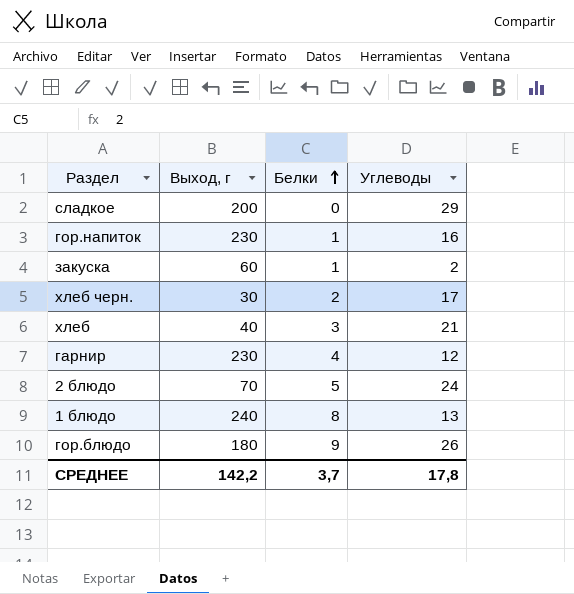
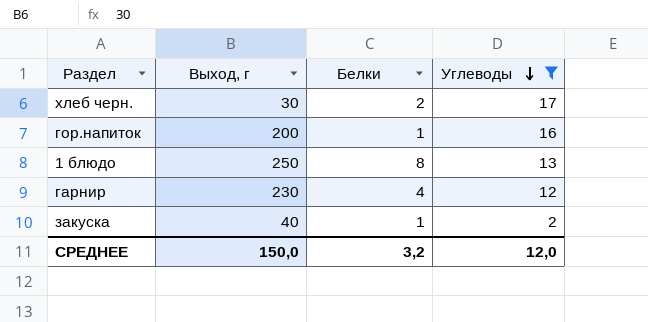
filter: none -> Углеводы <= 17
row order: Белки ascending -> Углеводы descending
гор.напиток | Выход, г: 230 -> 200
1 блюдо | Выход, г: 240 -> 250
закуска | Выход, г: 60 -> 40
СРЕДНЕЕ | Выход, г: 142,2 -> 150,0
СРЕДНЕЕ | Белки: 3,7 -> 3,2
СРЕДНЕЕ | Углеводы: 17,8 -> 12,0

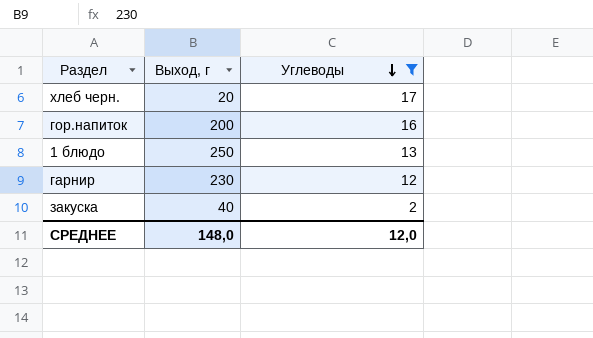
column Белки | position: 3 -> none
хлеб черн. | Выход, г: 30 -> 20
СРЕДНЕЕ | Выход, г: 150,0 -> 148,0

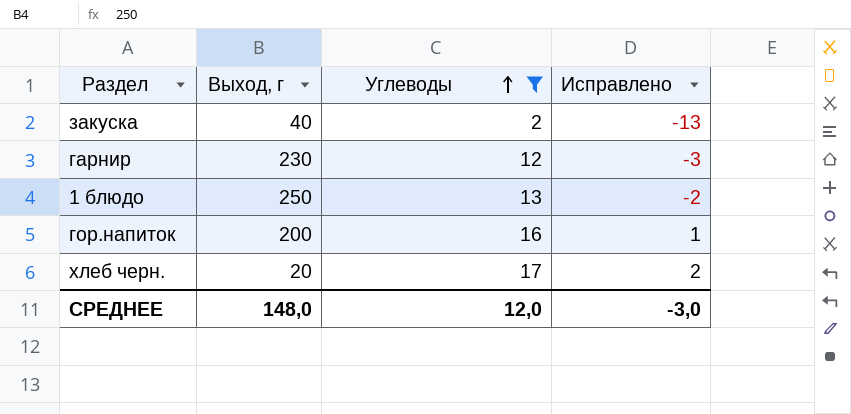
row order: Углеводы descending -> Углеводы ascending
column Исправлено | formula: none -> [Углеводы] - 15

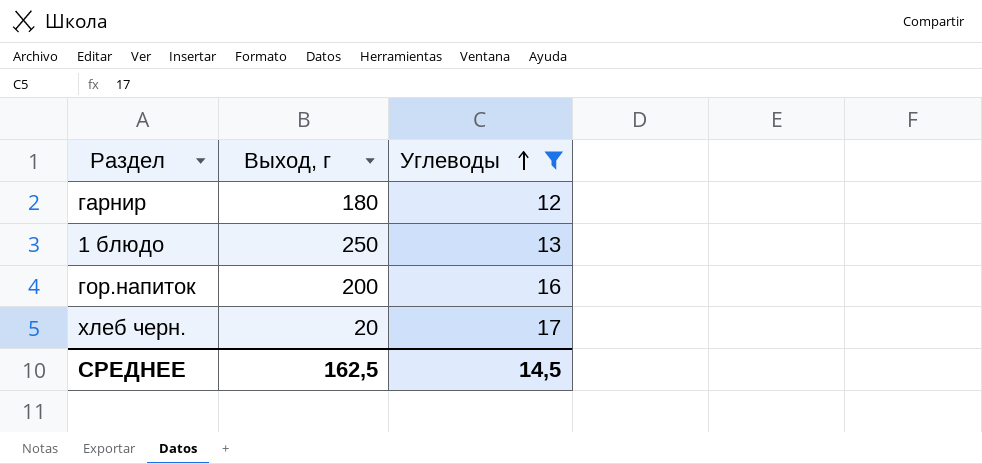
column Исправлено | formula: [Углеводы] - 15 -> none
row закуска: 40 | 2 | -13 -> none
гарнир | Выход, г: 230 -> 180
СРЕДНЕЕ | Выход, г: 148,0 -> 162,5
СРЕДНЕЕ | Углеводы: 12,0 -> 14,5

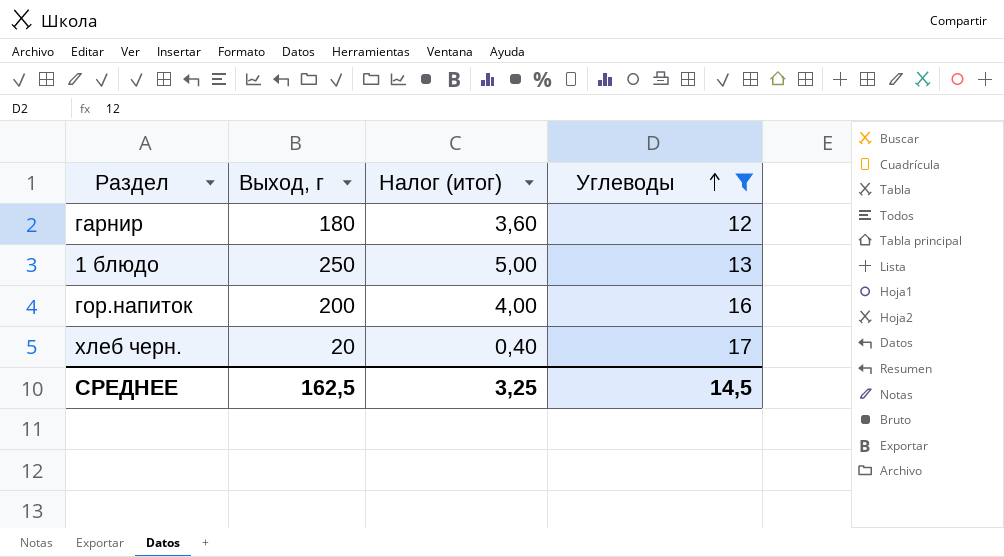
column Налог (итог) | formula: none -> [Выход, г] * 0,02

